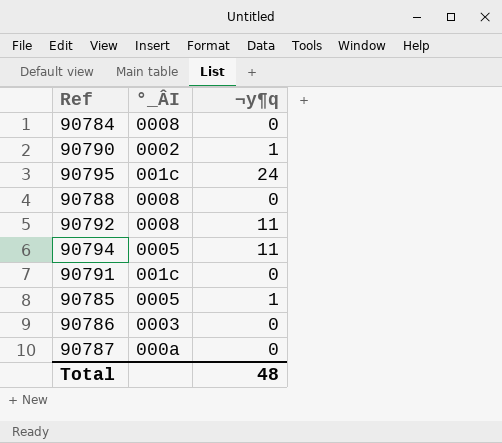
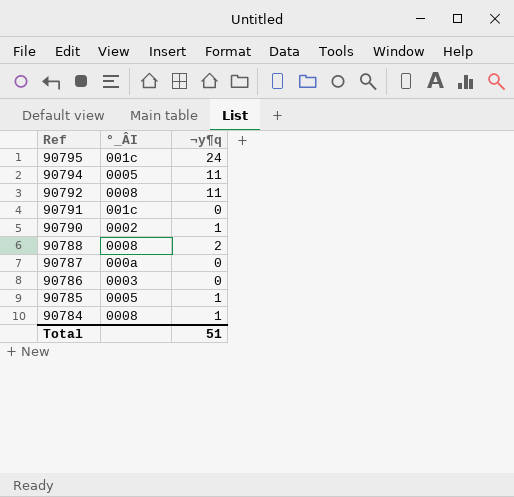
row order: none -> Ref descending
90788 | ¬y¶q: 0 -> 2
90784 | ¬y¶q: 0 -> 1
Total | ¬y¶q: 48 -> 51

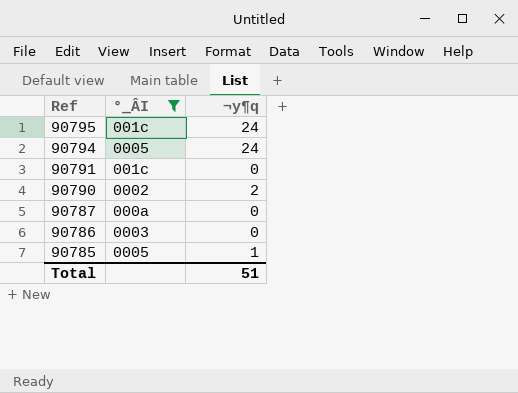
filter: none -> °_ÂI != 0008
90794 | ¬y¶q: 11 -> 24
90790 | ¬y¶q: 1 -> 2

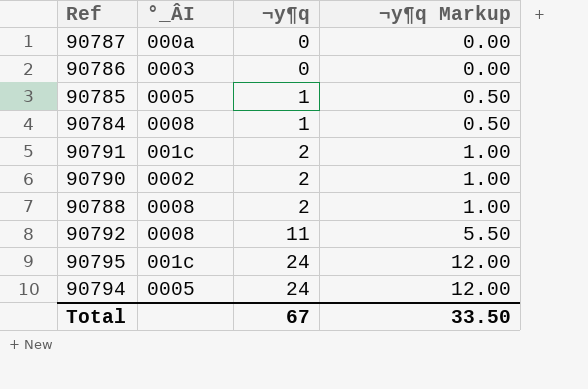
filter: °_ÂI != 0008 -> none
row order: Ref descending -> ¬y¶q ascending
column ¬y¶q Markup | formula: none -> [¬y¶q] * 0.5
90791 | ¬y¶q: 0 -> 2
Total | ¬y¶q: 51 -> 67

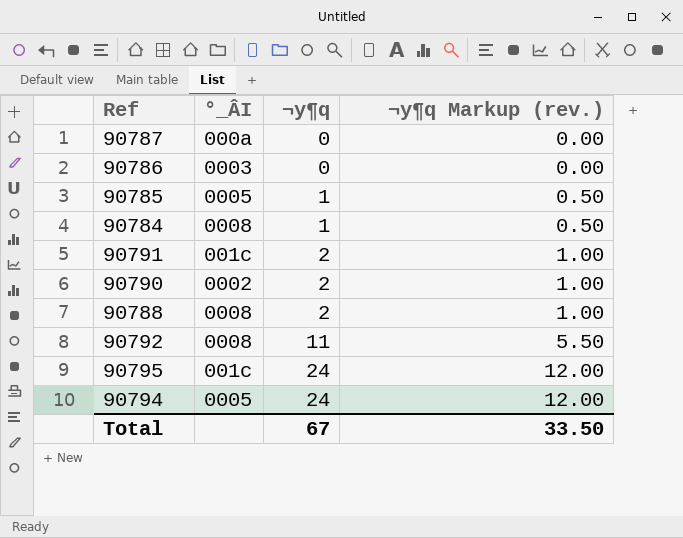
column name: ¬y¶q Markup -> ¬y¶q Markup (rev.)

